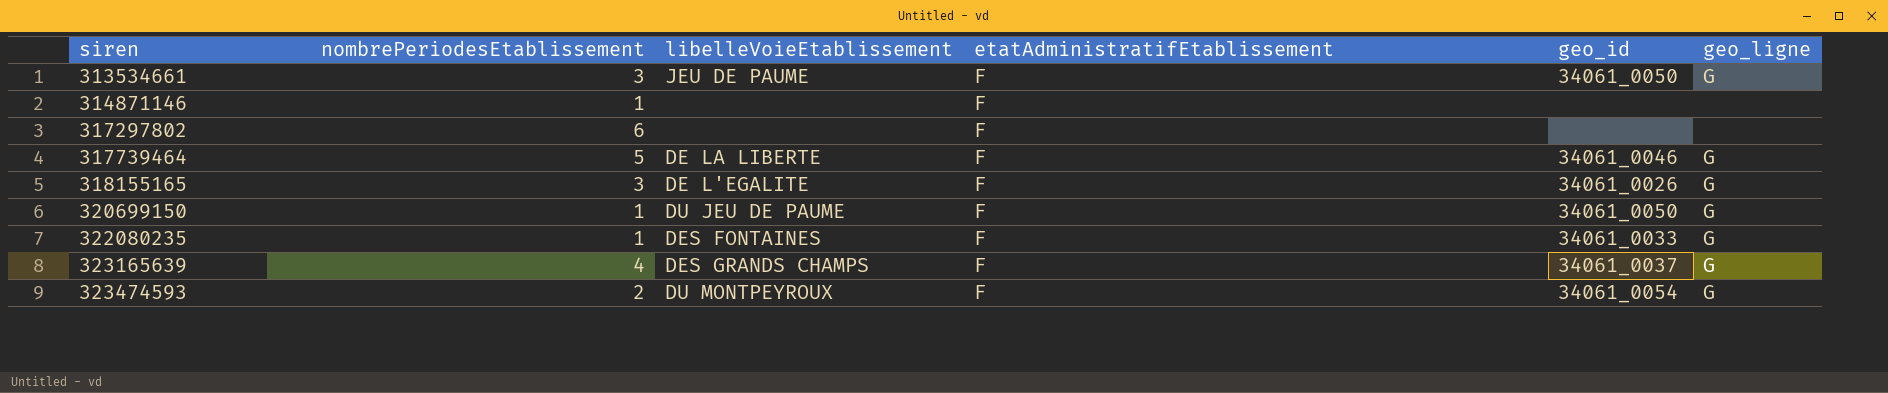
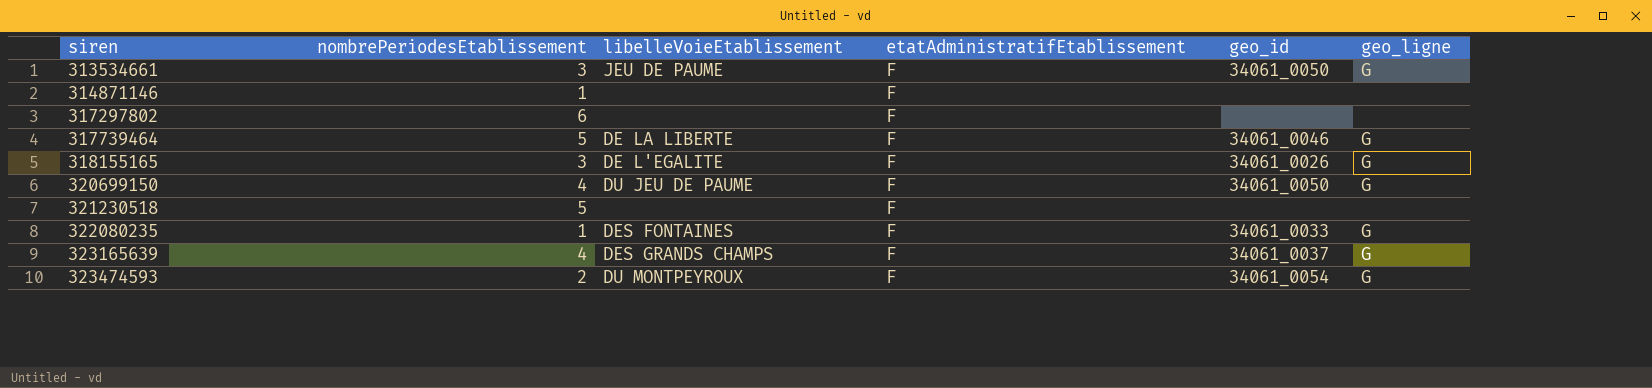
320699150 | nombrePeriodesEtablissement: 1 -> 4
row 321230518: none -> 5 | none | F | none | none

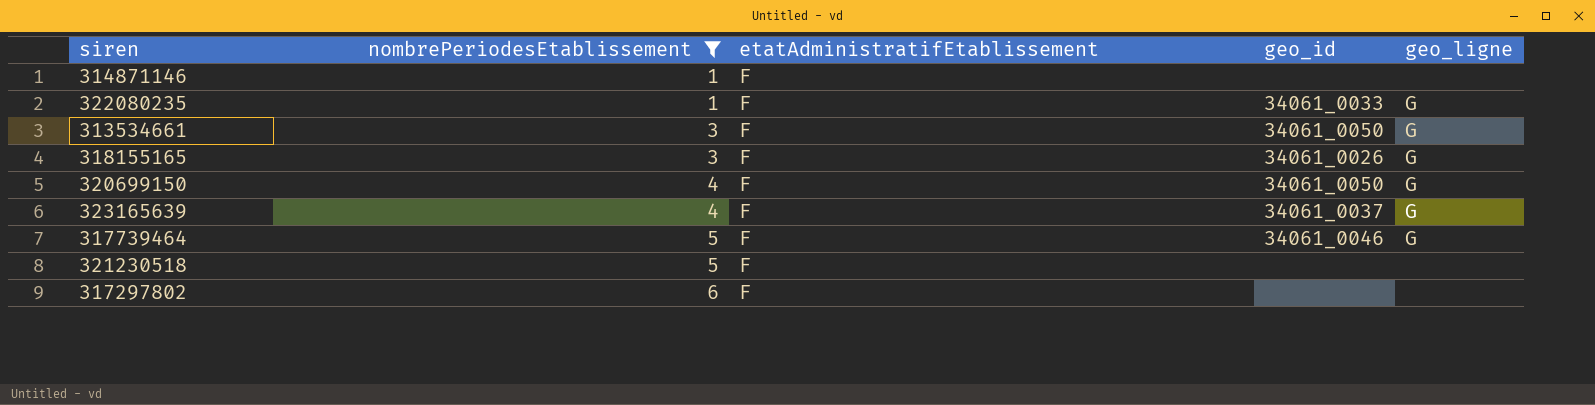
filter: none -> nombrePeriodesEtablissement != 2
row order: siren ascending -> nombrePeriodesEtablissement ascending
column libelleVoieEtablissement | position: 3 -> none

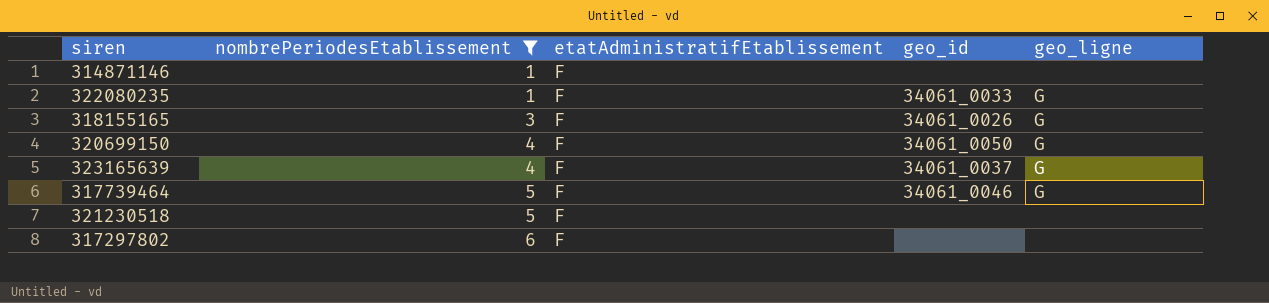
row 313534661: 3 | F | 34061_0050 | G -> none

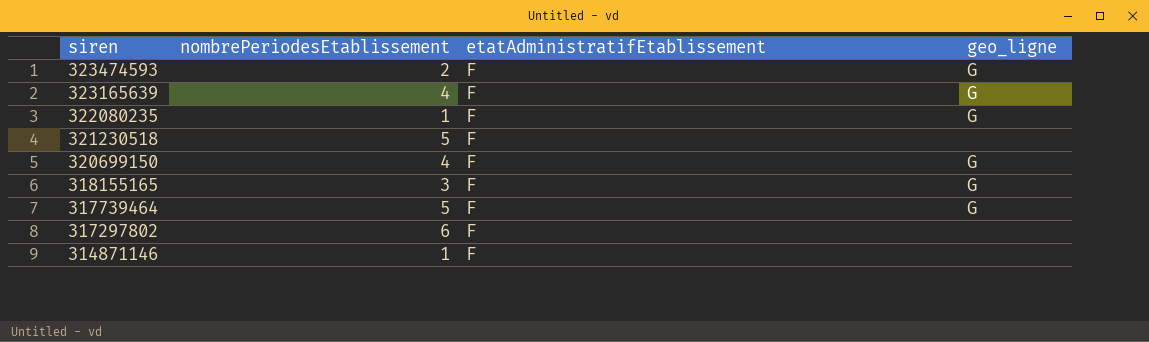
filter: nombrePeriodesEtablissement != 2 -> none
row order: nombrePeriodesEtablissement ascending -> siren descending
column geo_id | position: 4 -> none

